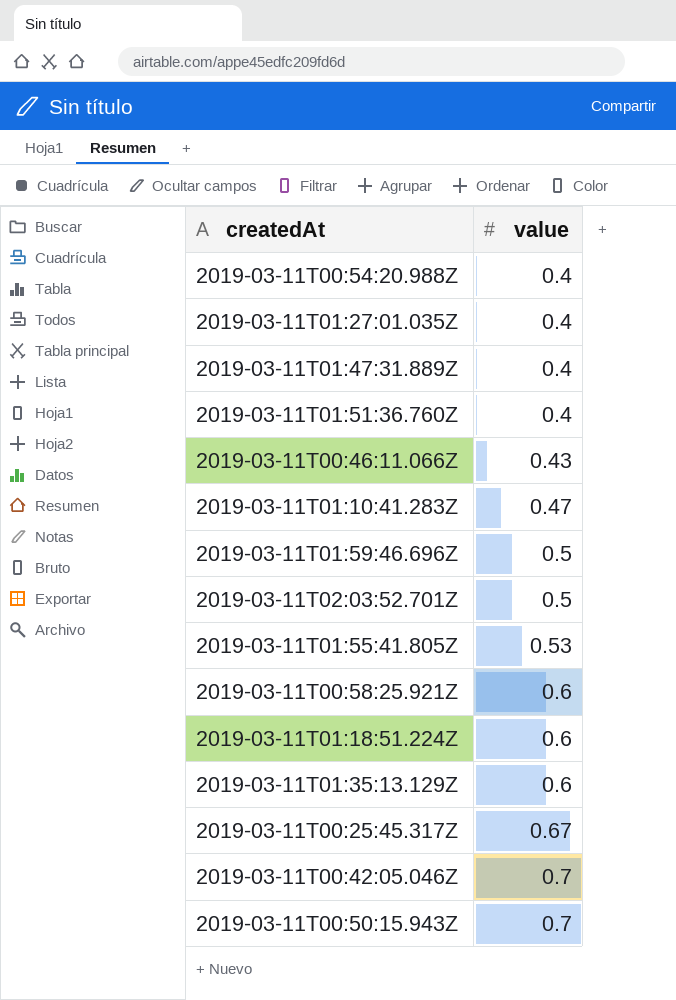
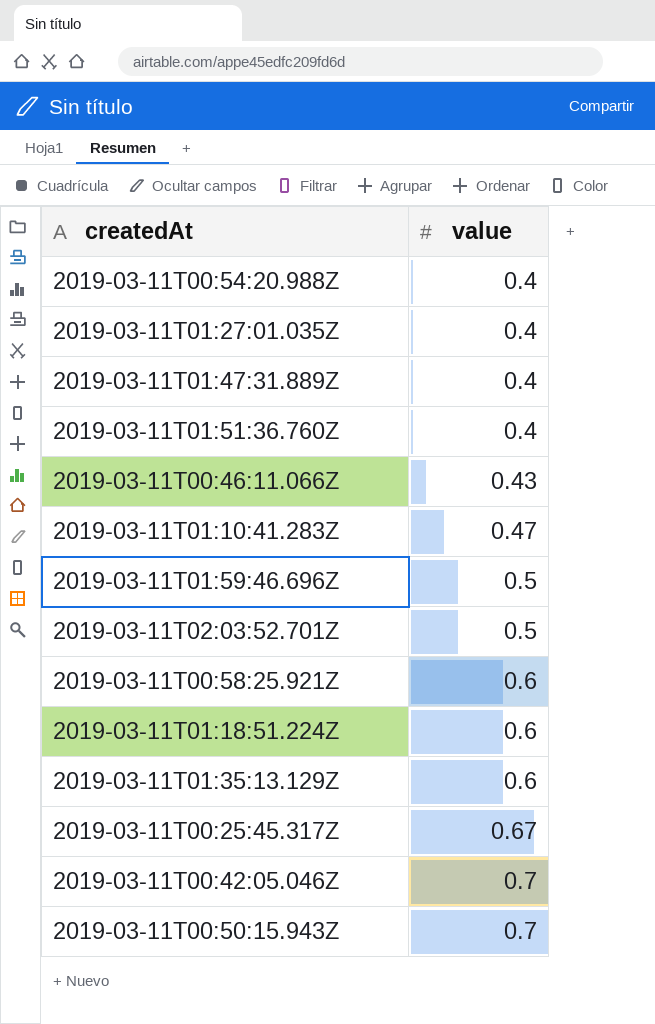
row 2019-03-11T01:55:41.805Z: 0.53 -> none

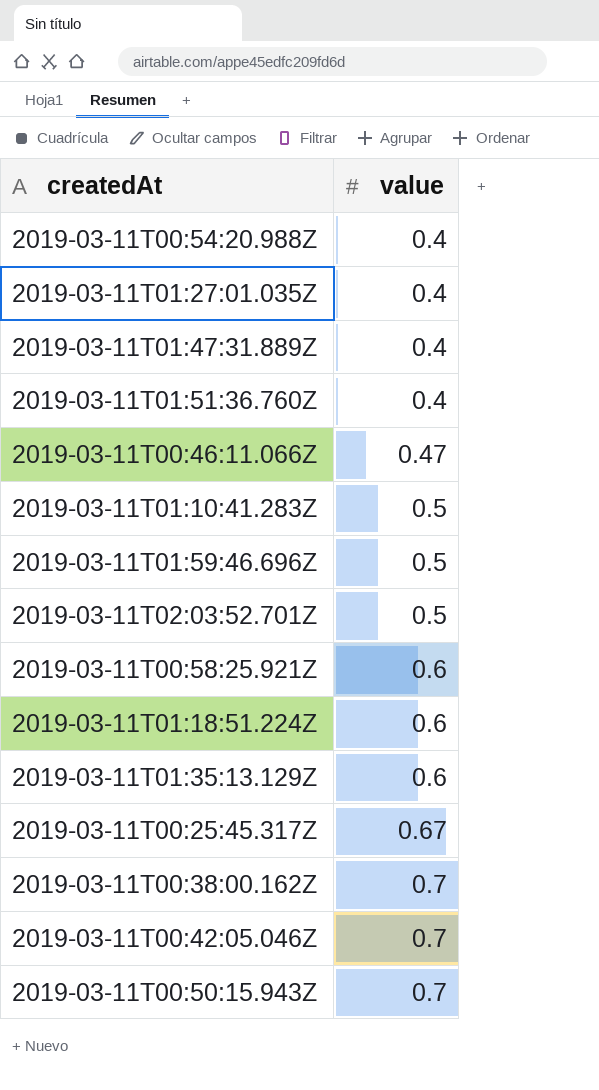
2019-03-11T00:46:11.066Z | value: 0.43 -> 0.47
2019-03-11T01:10:41.283Z | value: 0.47 -> 0.5
row 2019-03-11T00:38:00.162Z: none -> 0.7

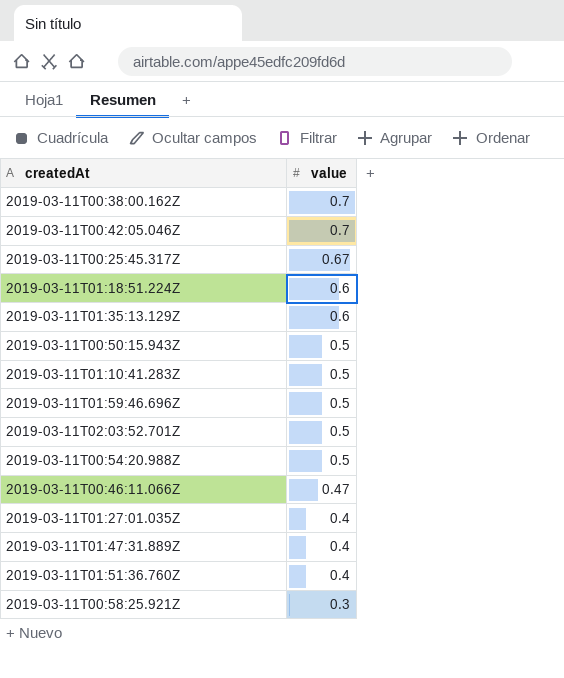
row order: value ascending -> value descending
2019-03-11T00:50:15.943Z | value: 0.7 -> 0.5
2019-03-11T00:54:20.988Z | value: 0.4 -> 0.5
2019-03-11T00:58:25.921Z | value: 0.6 -> 0.3

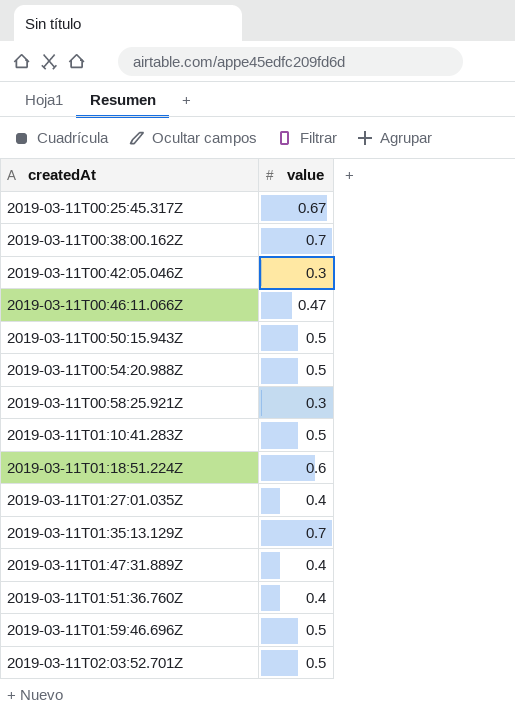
row order: value descending -> createdAt ascending
2019-03-11T00:42:05.046Z | value: 0.7 -> 0.3
2019-03-11T01:35:13.129Z | value: 0.6 -> 0.7

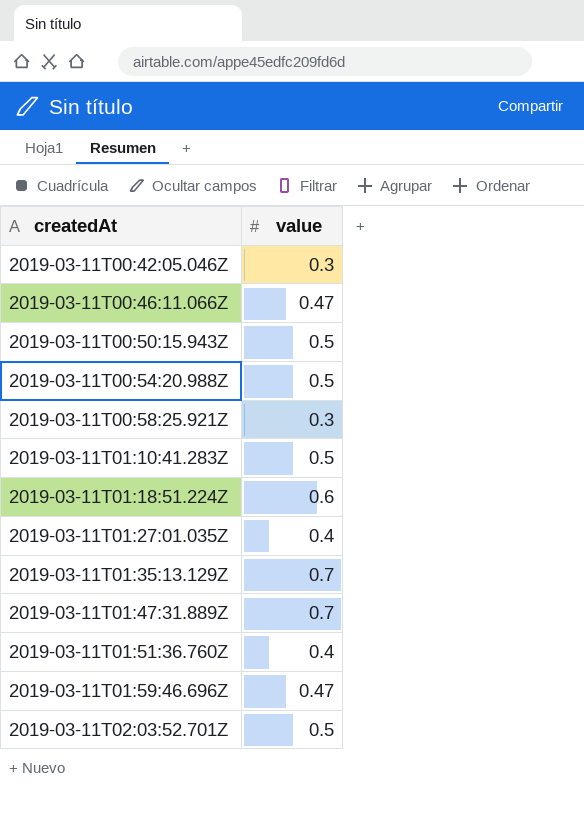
row 2019-03-11T00:25:45.317Z: 0.67 -> none
row 2019-03-11T00:38:00.162Z: 0.7 -> none
2019-03-11T01:47:31.889Z | value: 0.4 -> 0.7
2019-03-11T01:59:46.696Z | value: 0.5 -> 0.47

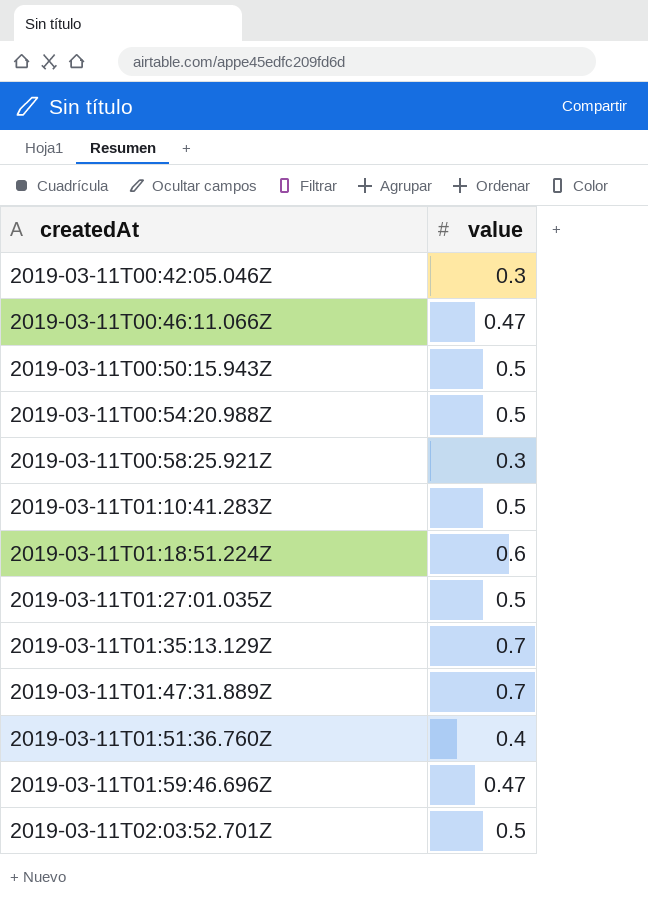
2019-03-11T01:27:01.035Z | value: 0.4 -> 0.5

